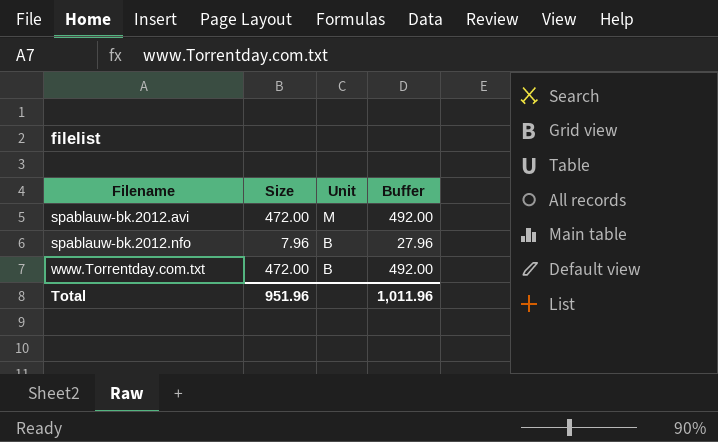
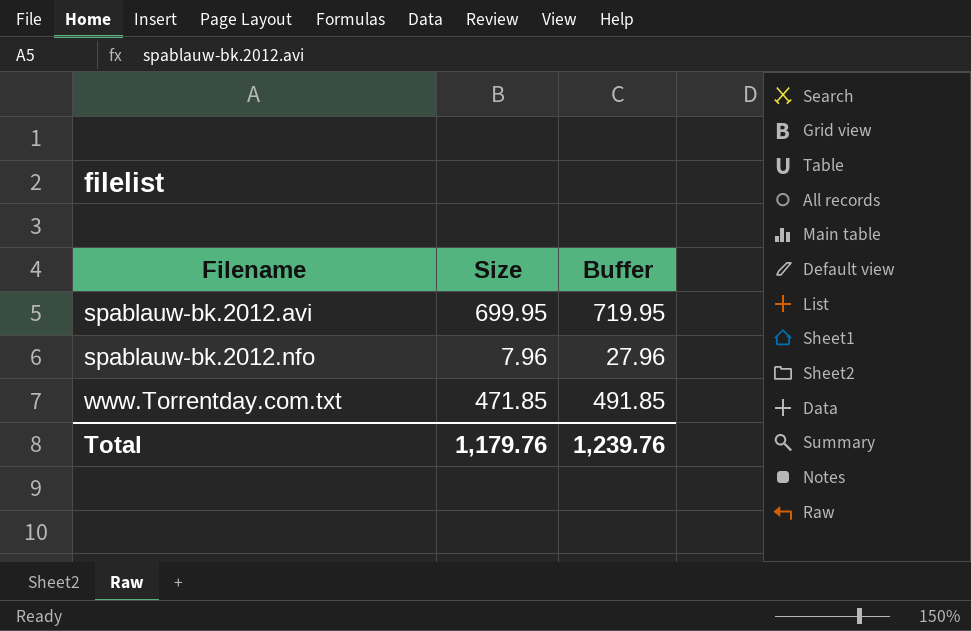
column Unit | position: 3 -> none
spablauw-bk.2012.avi | Size: 472.00 -> 699.95
spablauw-bk.2012.avi | Buffer: 492.00 -> 719.95
www.Torrentday.com.txt | Size: 472.00 -> 471.85
www.Torrentday.com.txt | Buffer: 492.00 -> 491.85
Total | Size: 951.96 -> 1,179.76
Total | Buffer: 1,011.96 -> 1,239.76

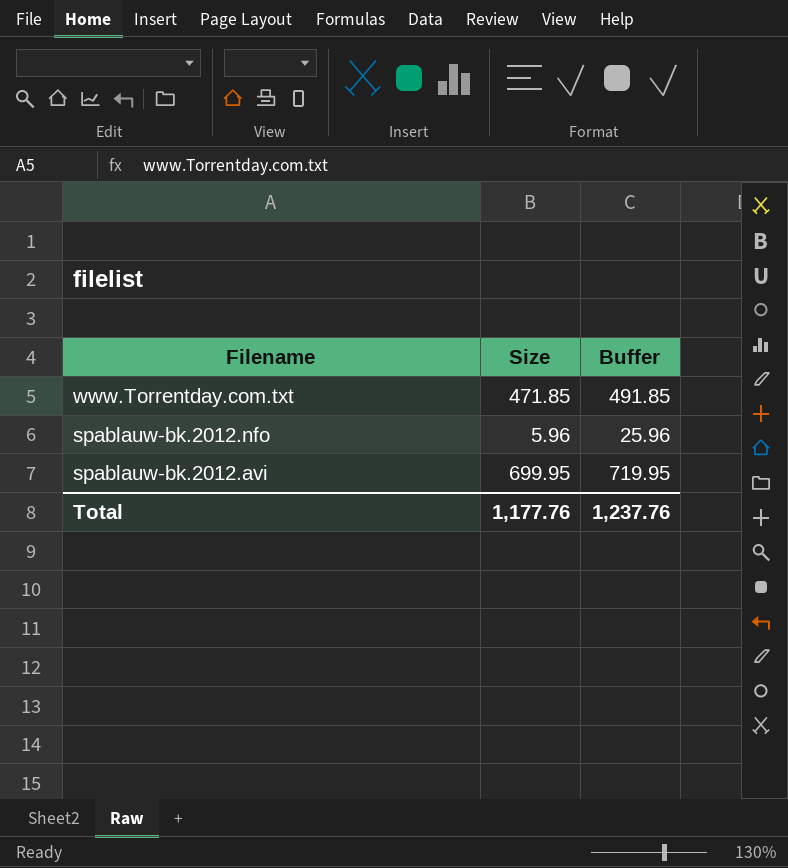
row order: Filename ascending -> Filename descending
spablauw-bk.2012.nfo | Size: 7.96 -> 5.96
spablauw-bk.2012.nfo | Buffer: 27.96 -> 25.96
Total | Size: 1,179.76 -> 1,177.76
Total | Buffer: 1,239.76 -> 1,237.76

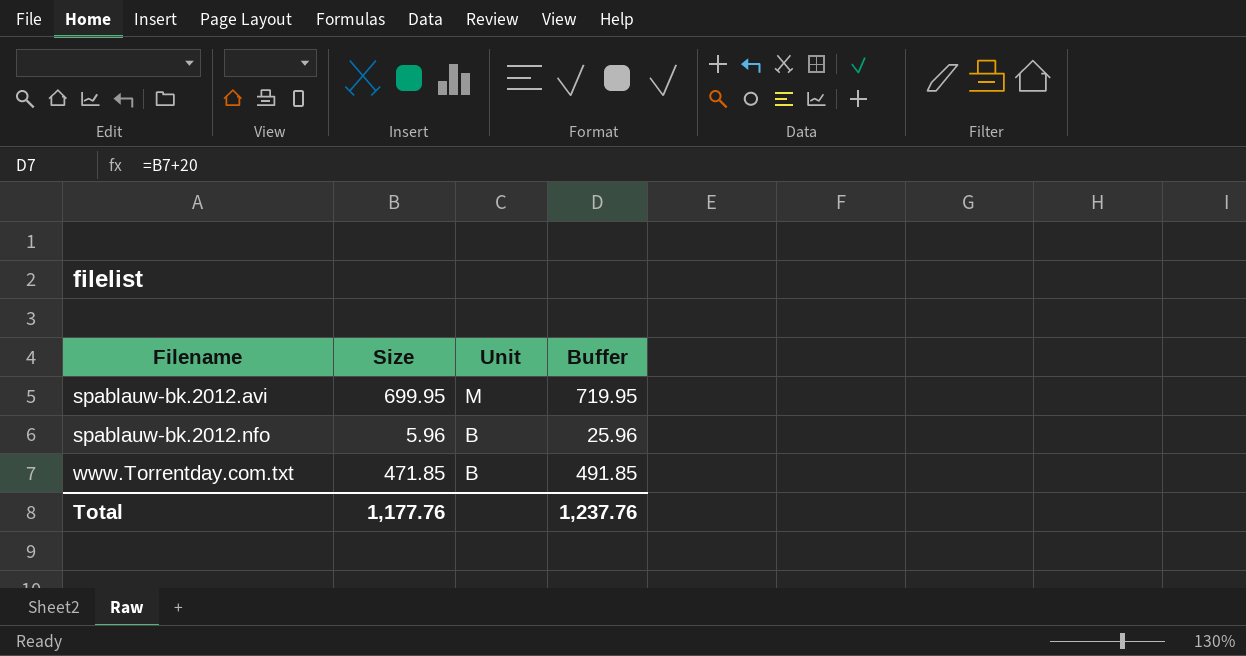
row order: Filename descending -> Filename ascending
column Unit | position: none -> 3

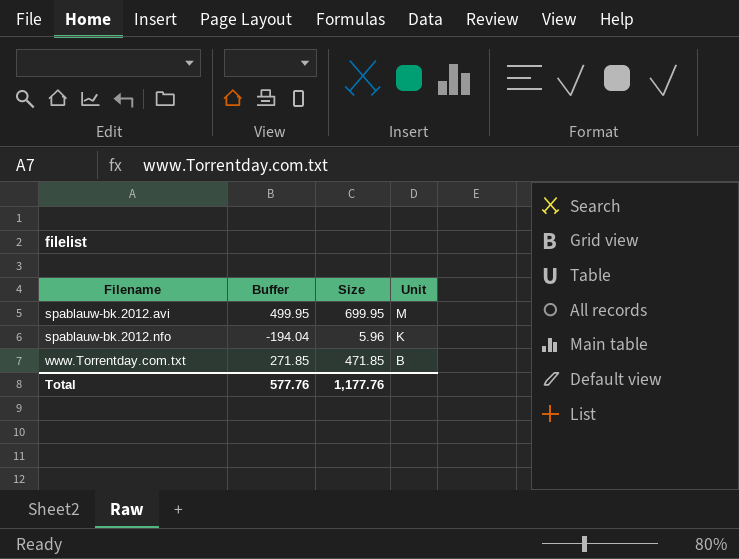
column Buffer | formula: [Size] + 20 -> [Size] - 200
column Buffer | position: 4 -> 2
spablauw-bk.2012.nfo | Unit: B -> K
Total | Buffer: 1,237.76 -> 577.76

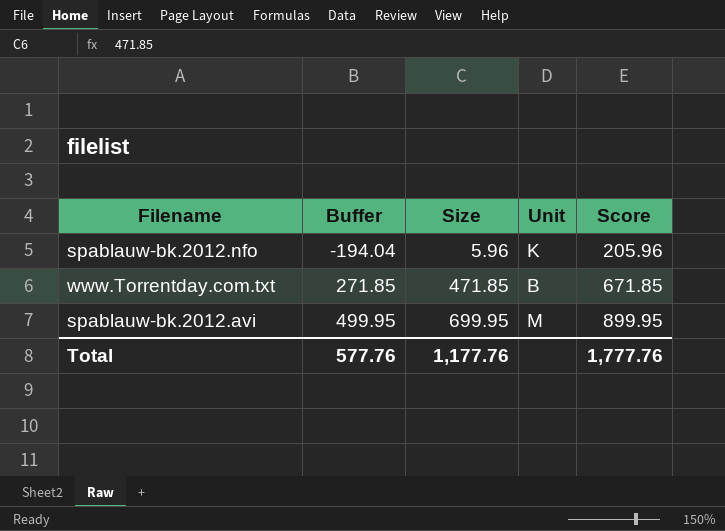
row order: Filename ascending -> Buffer ascending
column Score | formula: none -> [Size] + 200

